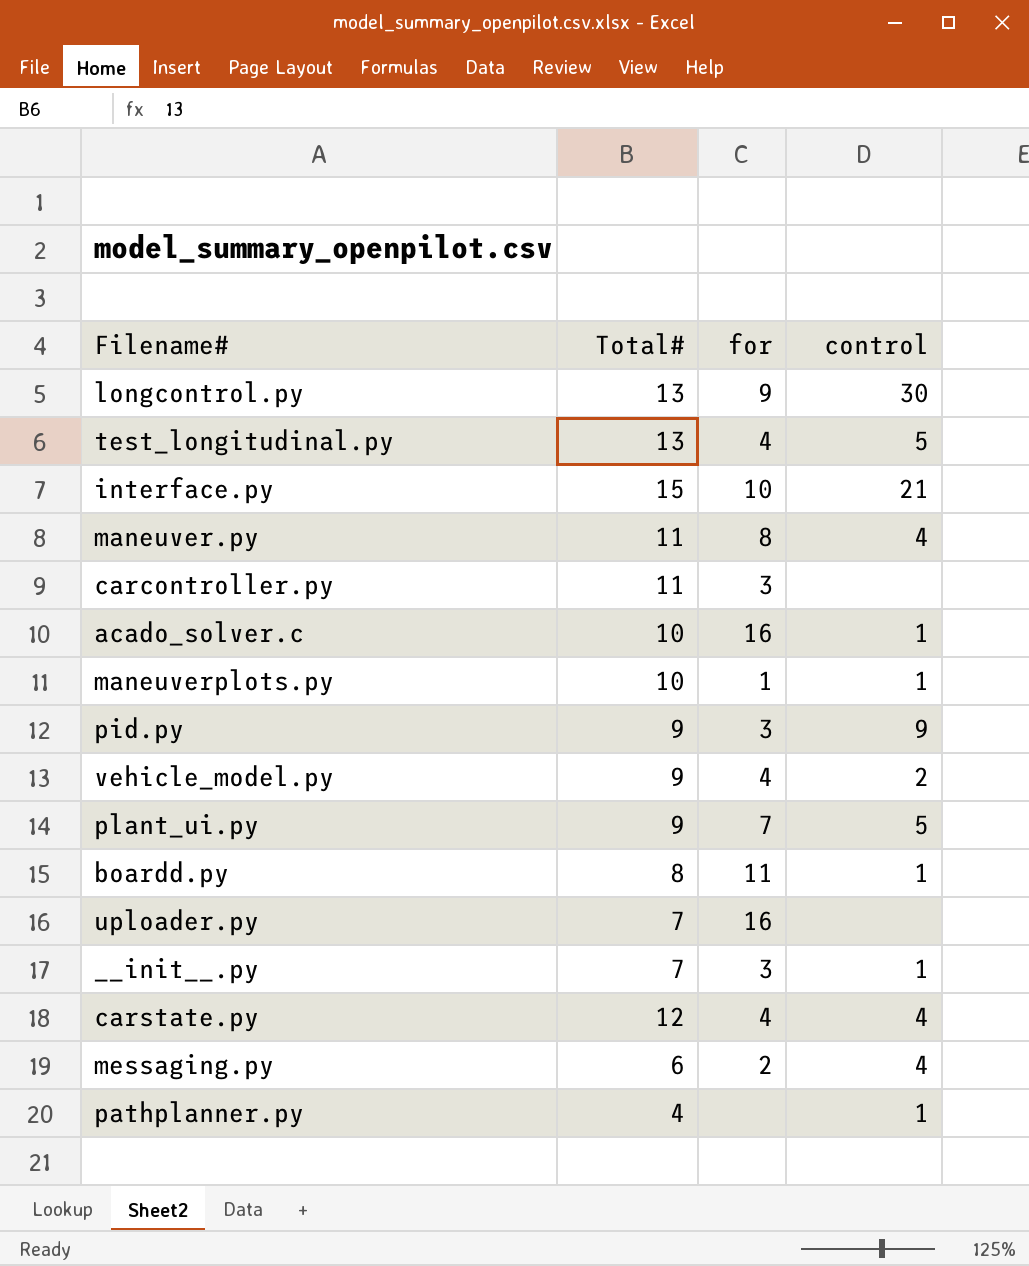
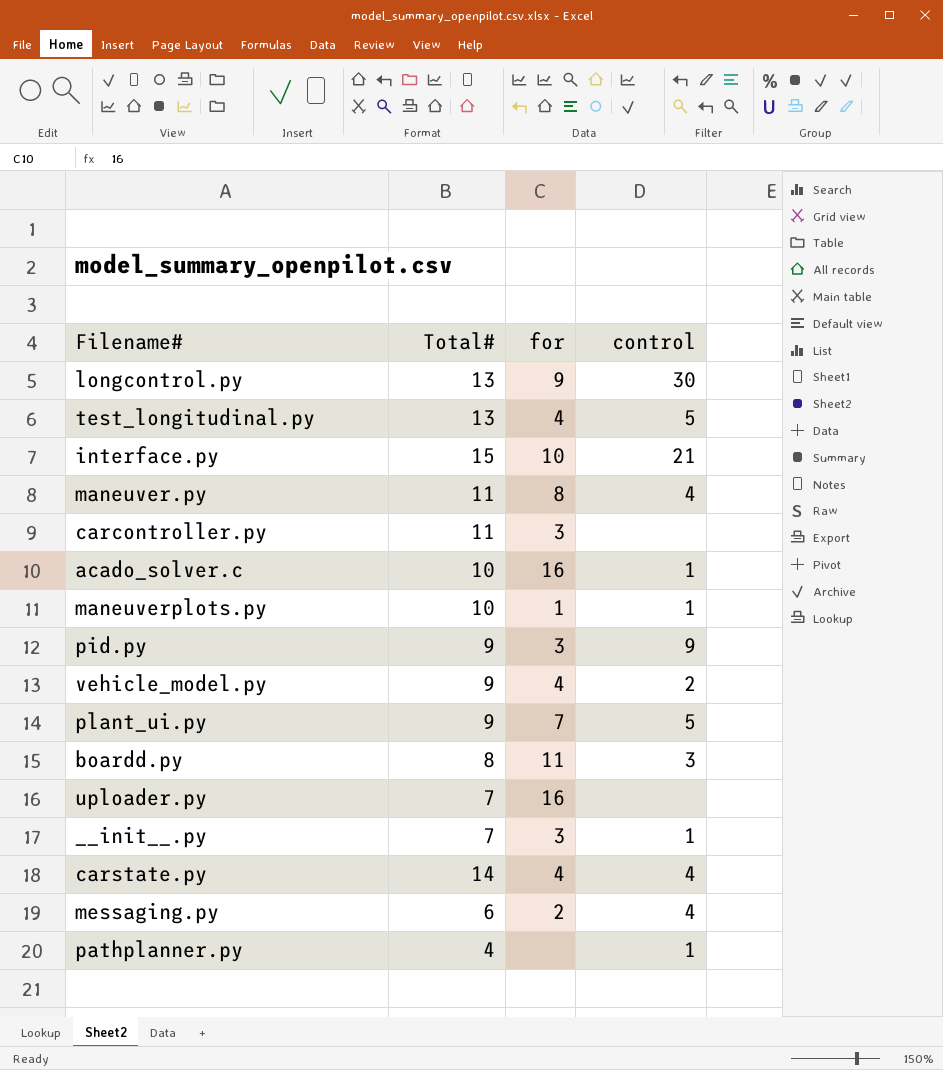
boardd.py | control: 1 -> 3
carstate.py | Total#: 12 -> 14

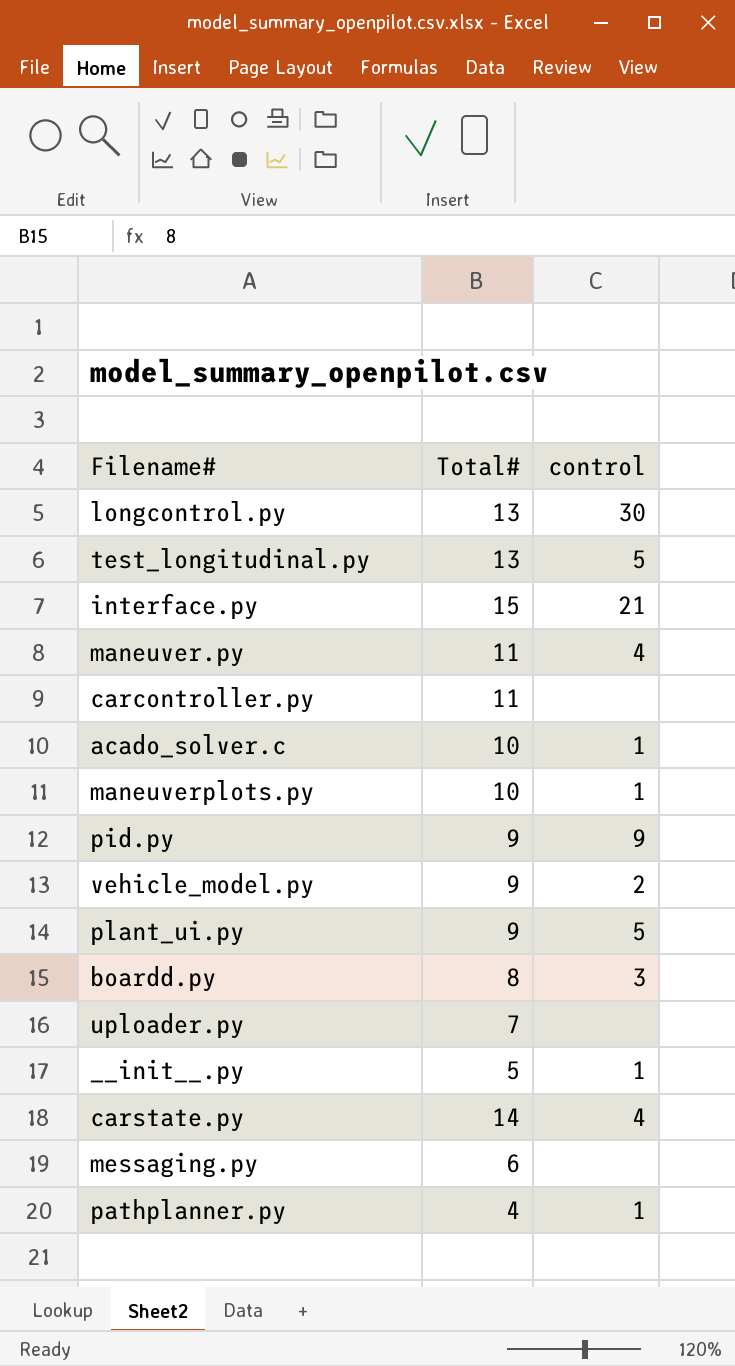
column for | position: 3 -> none
__init__.py | Total#: 7 -> 5
messaging.py | control: 4 -> none

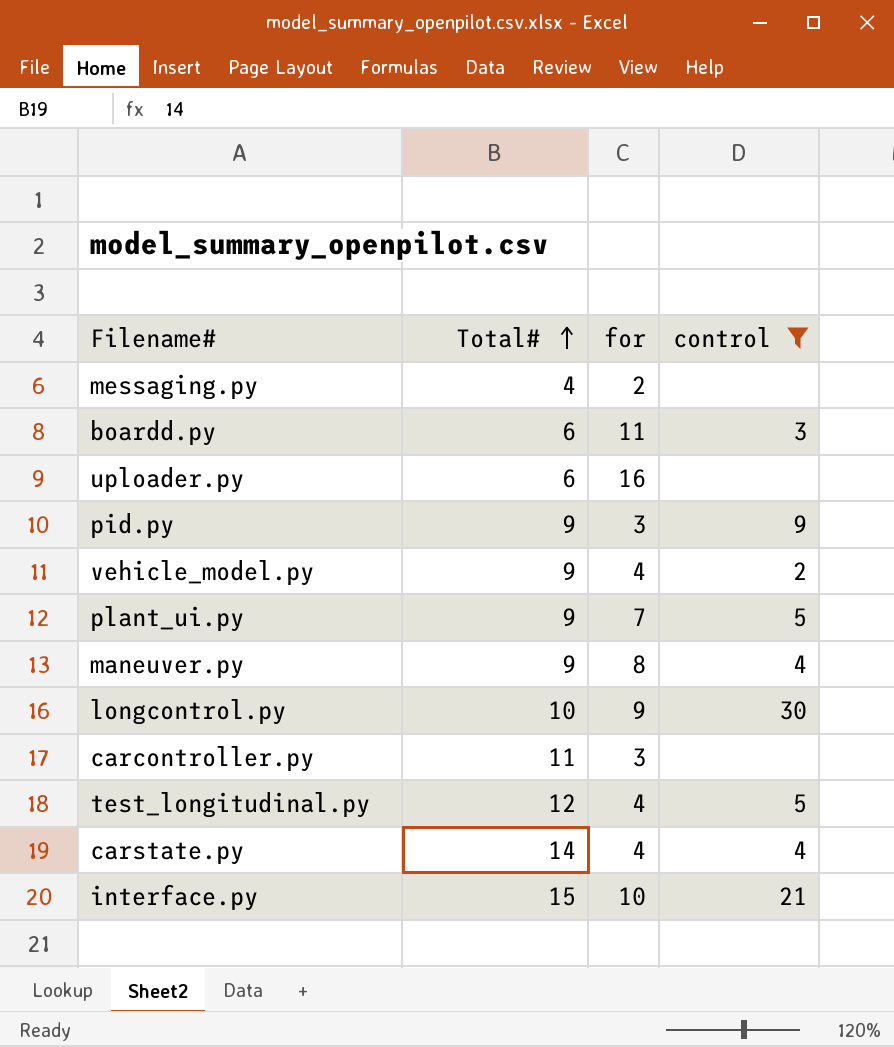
filter: none -> control != 1
row order: none -> Total# ascending
column for | position: none -> 3
messaging.py | Total#: 6 -> 4
boardd.py | Total#: 8 -> 6
uploader.py | Total#: 7 -> 6
maneuver.py | Total#: 11 -> 9
longcontrol.py | Total#: 13 -> 10
test_longitudinal.py | Total#: 13 -> 12

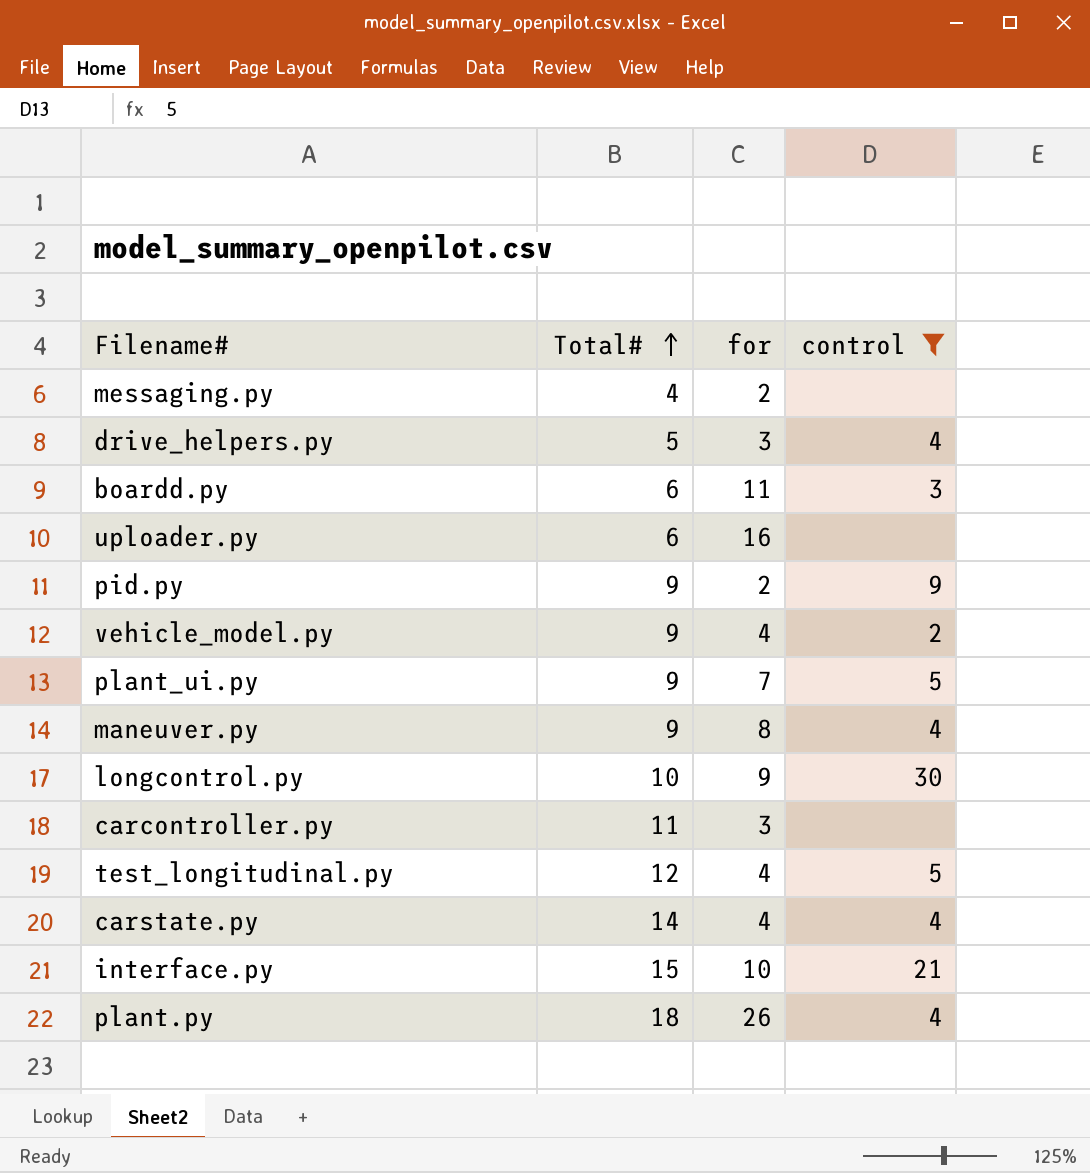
row drive_helpers.py: none -> 5 | 3 | 4
pid.py | for: 3 -> 2
row plant.py: none -> 18 | 26 | 4

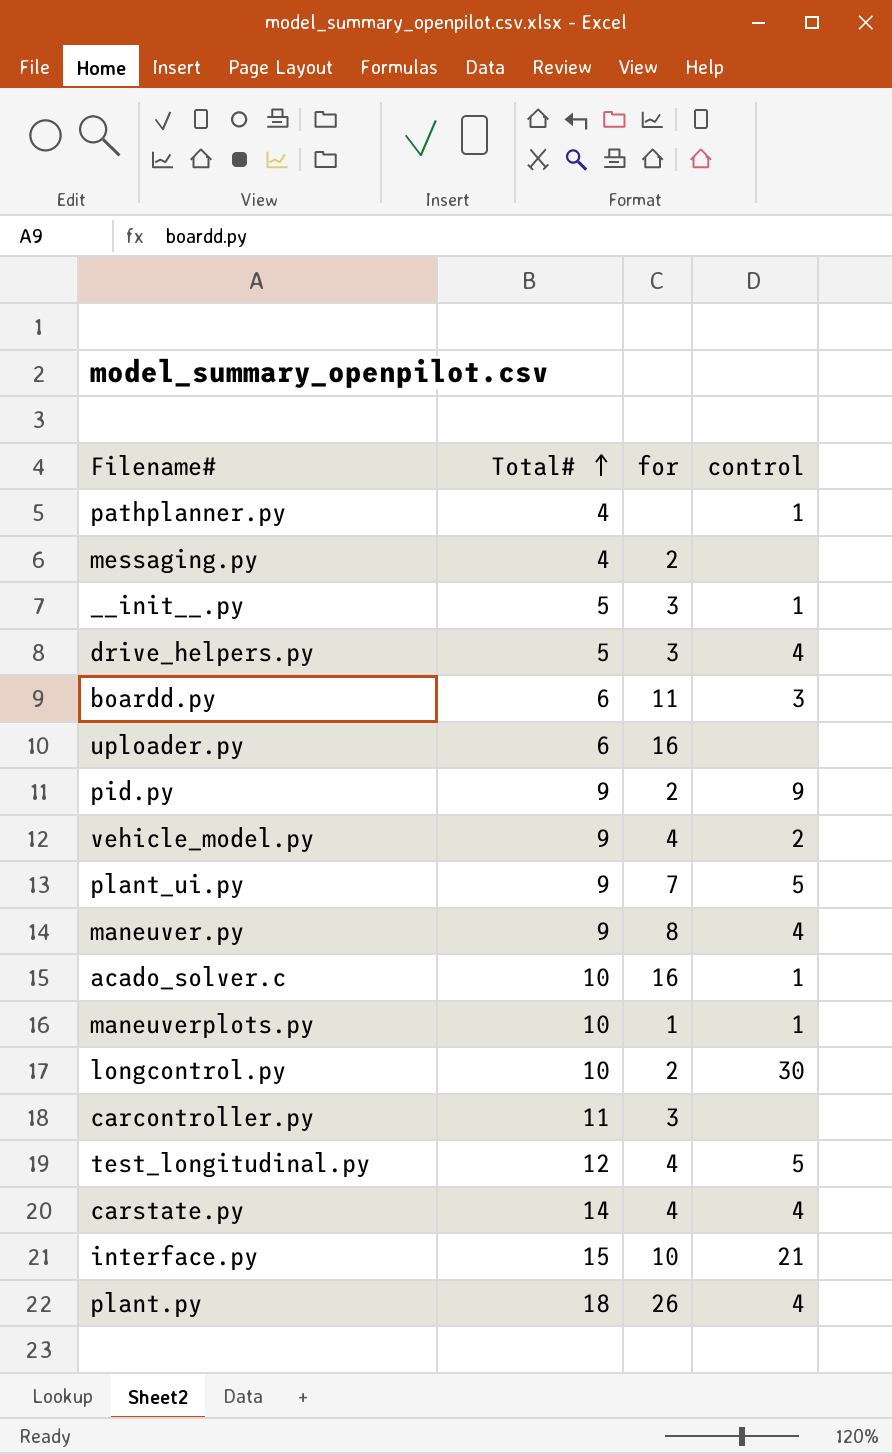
filter: control != 1 -> none
longcontrol.py | for: 9 -> 2

